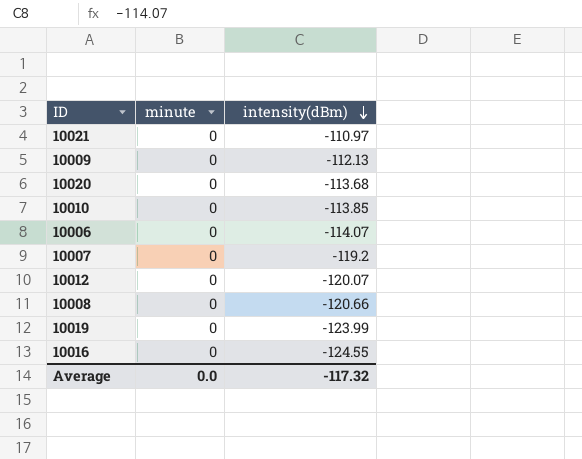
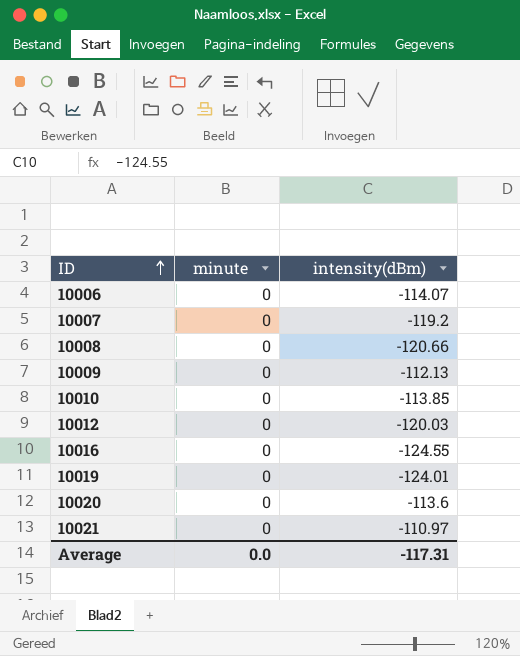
row order: intensity(dBm) descending -> ID ascending
10012 | intensity(dBm): -120.07 -> -120.03
10019 | intensity(dBm): -123.99 -> -124.01
10020 | intensity(dBm): -113.68 -> -113.6
Average | intensity(dBm): -117.32 -> -117.31

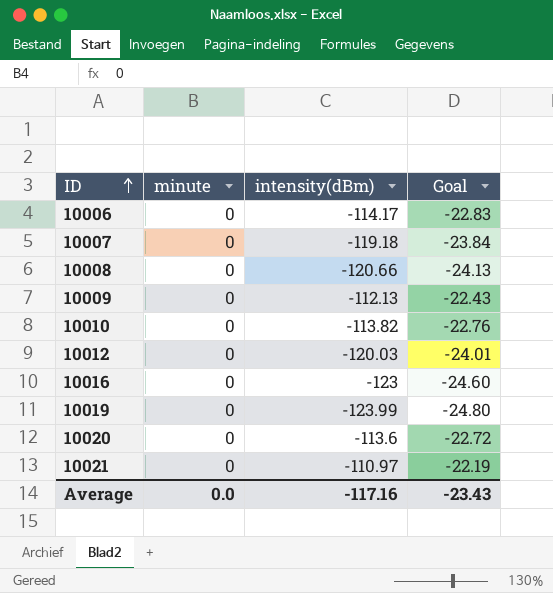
column Goal | formula: none -> [intensity(dBm)] * 0.2
10006 | intensity(dBm): -114.07 -> -114.17
10007 | intensity(dBm): -119.2 -> -119.18
10010 | intensity(dBm): -113.85 -> -113.82
10016 | intensity(dBm): -124.55 -> -123
10019 | intensity(dBm): -124.01 -> -123.99
Average | intensity(dBm): -117.31 -> -117.16

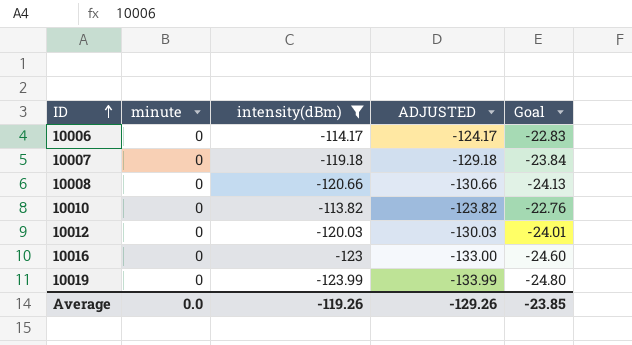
filter: none -> intensity(dBm) <= -113.82
column ADJUSTED | formula: none -> [intensity(dBm)] - 10
Average | intensity(dBm): -117.16 -> -119.26
Average | Goal: -23.43 -> -23.85

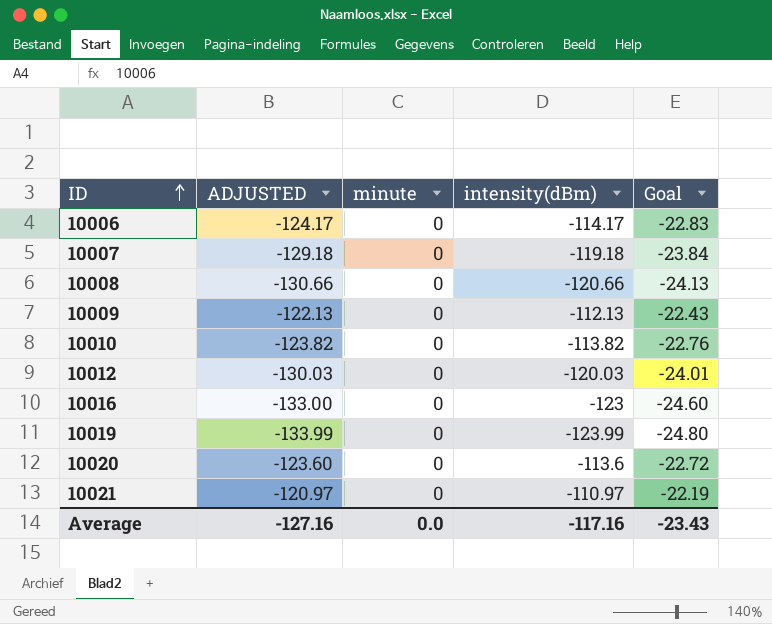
filter: intensity(dBm) <= -113.82 -> none
column ADJUSTED | position: 4 -> 2
Average | ADJUSTED: -129.26 -> -127.16
Average | intensity(dBm): -119.26 -> -117.16
Average | Goal: -23.85 -> -23.43

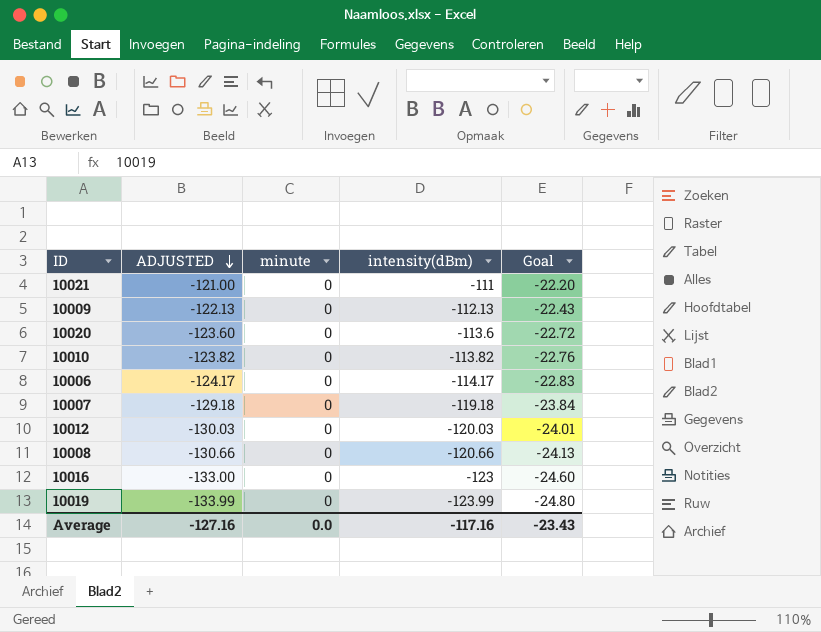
row order: ID ascending -> ADJUSTED descending
10021 | ADJUSTED: -120.97 -> -121.00
10021 | intensity(dBm): -110.97 -> -111
10021 | Goal: -22.19 -> -22.20

